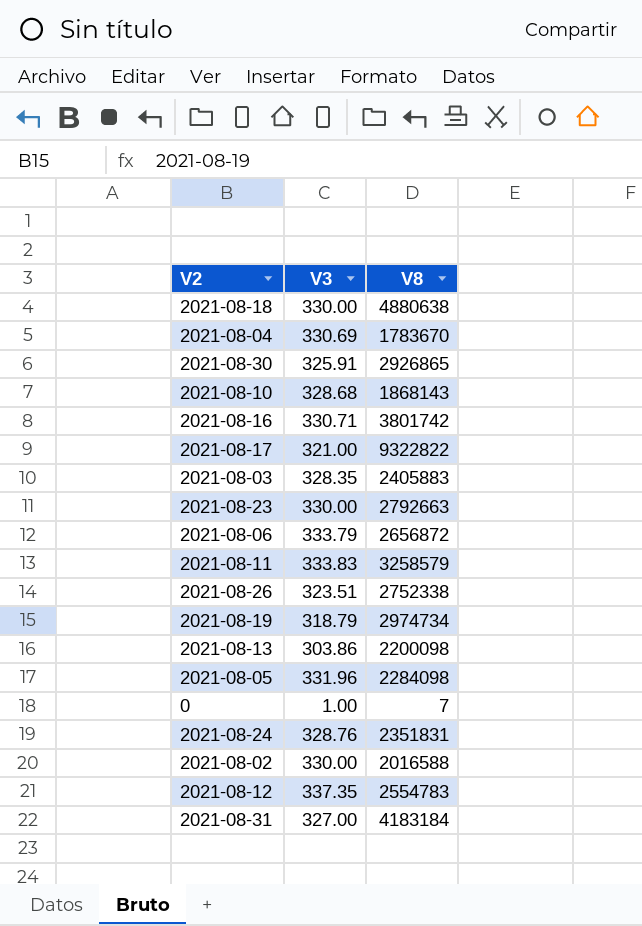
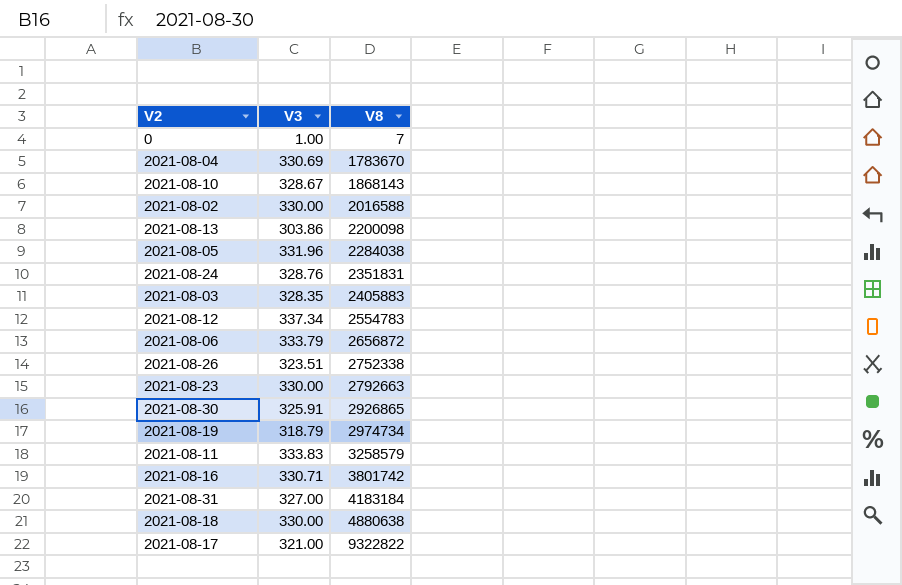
row order: none -> V8 ascending
2021-08-10 | V3: 328.68 -> 328.67
2021-08-05 | V8: 2284098 -> 2284038
2021-08-12 | V3: 337.35 -> 337.34

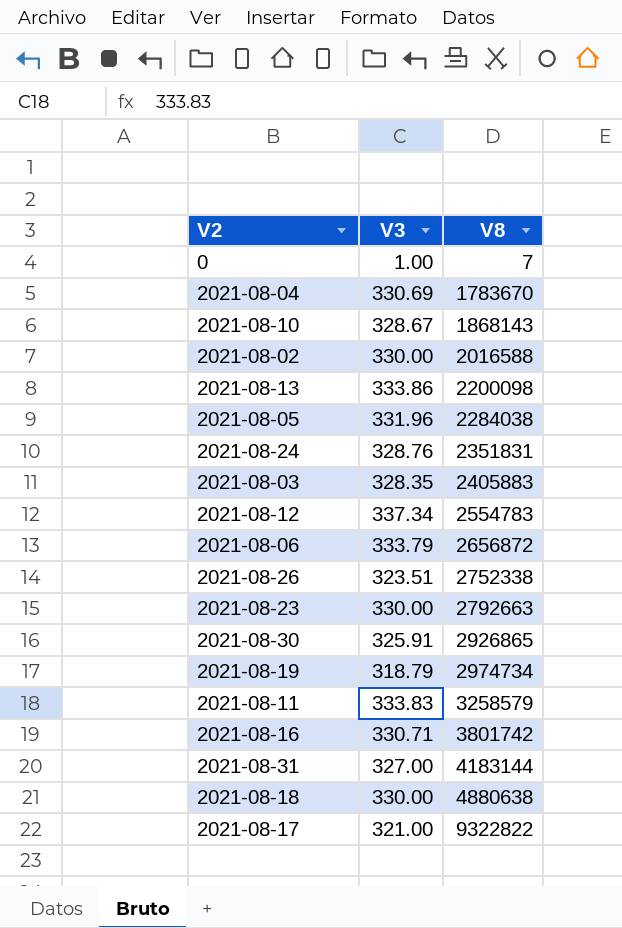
2021-08-13 | V3: 303.86 -> 333.86
2021-08-31 | V8: 4183184 -> 4183144

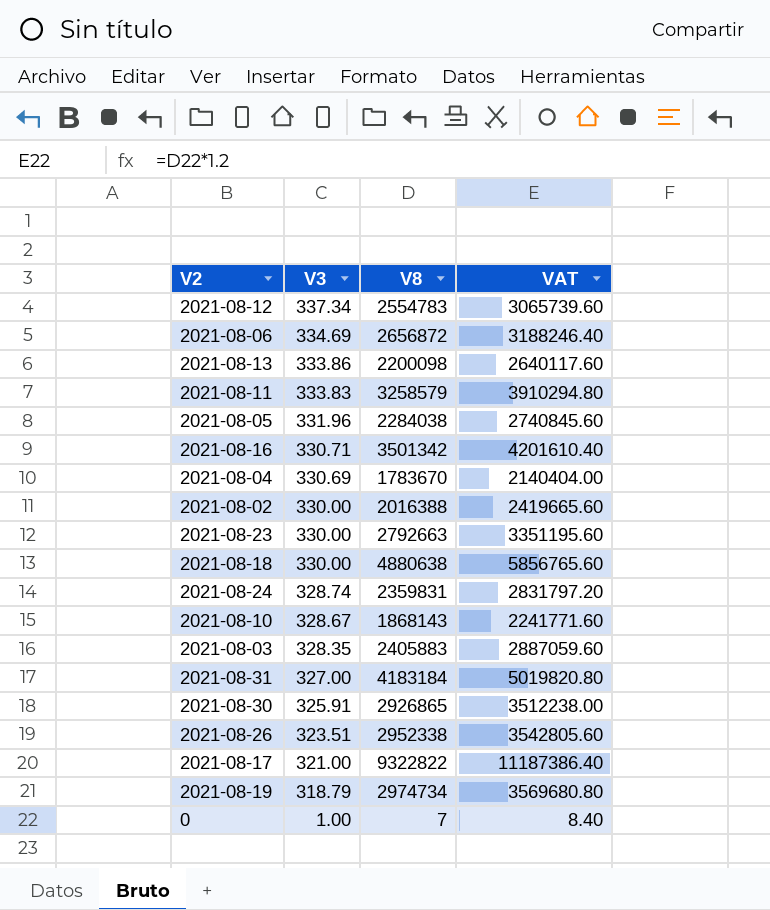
row order: V8 ascending -> V3 descending
column VAT | formula: none -> [V8] * 1.2
2021-08-06 | V3: 333.79 -> 334.69
2021-08-16 | V8: 3801742 -> 3501342
2021-08-02 | V8: 2016588 -> 2016388
2021-08-24 | V3: 328.76 -> 328.74
2021-08-24 | V8: 2351831 -> 2359831
2021-08-31 | V8: 4183144 -> 4183184
2021-08-26 | V8: 2752338 -> 2952338

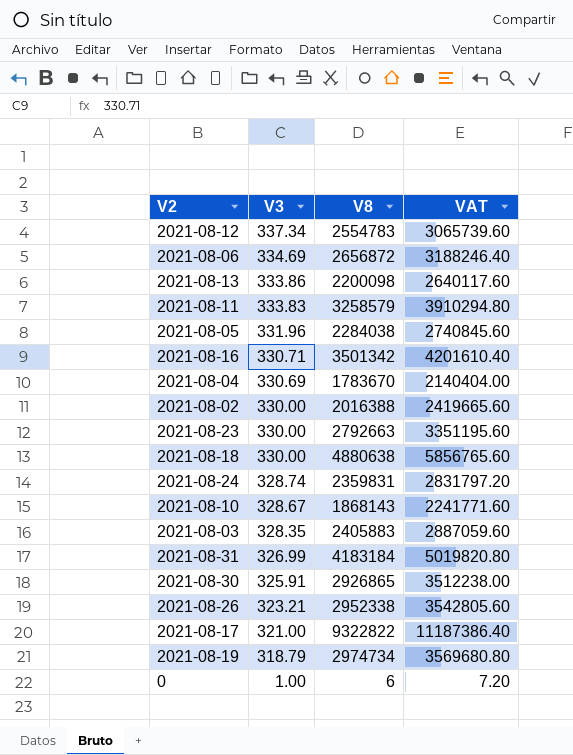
2021-08-31 | V3: 327.00 -> 326.99
2021-08-26 | V3: 323.51 -> 323.21
0 | V8: 7 -> 6
0 | VAT: 8.40 -> 7.20

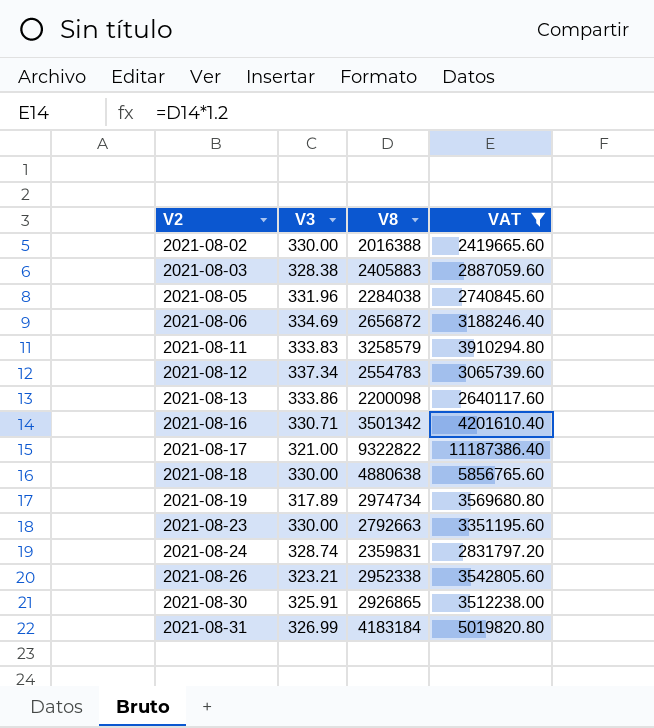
filter: none -> VAT >= 2419665.60
row order: V3 descending -> V2 ascending
2021-08-03 | V3: 328.35 -> 328.38
2021-08-19 | V3: 318.79 -> 317.89

